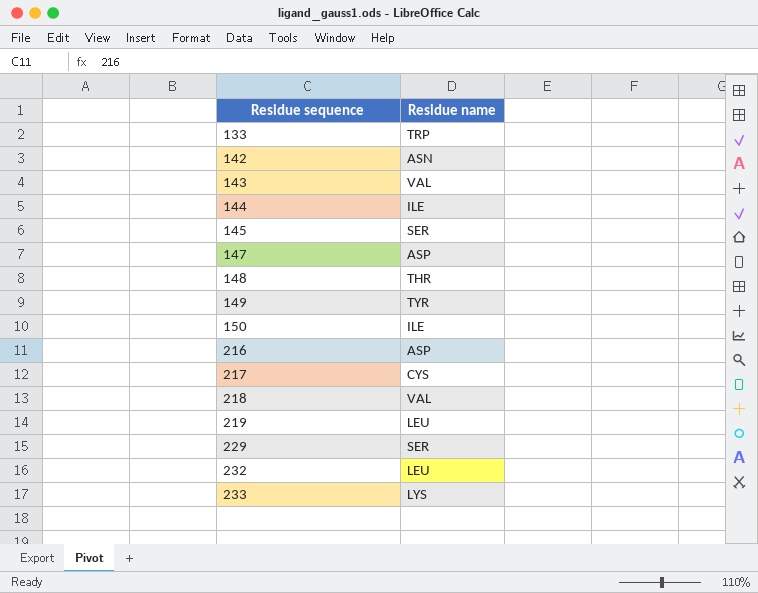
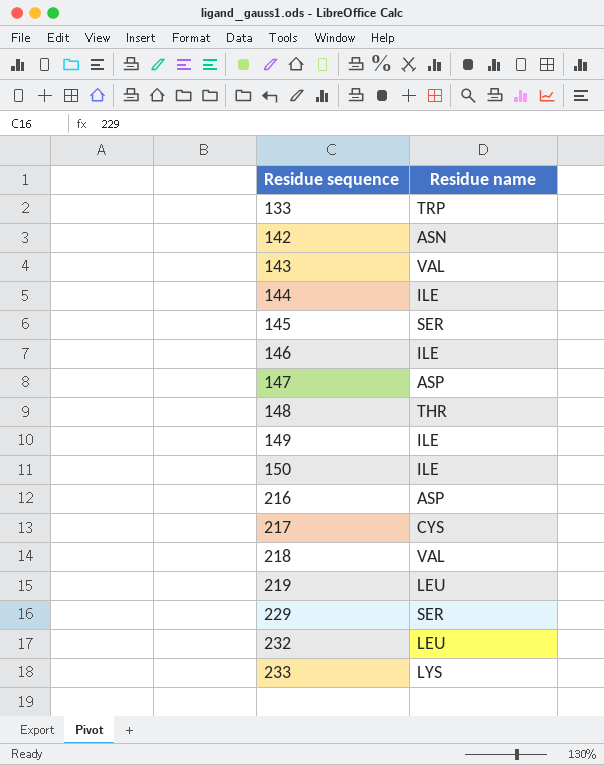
row 146: none -> ILE
149 | Residue name: TYR -> ILE

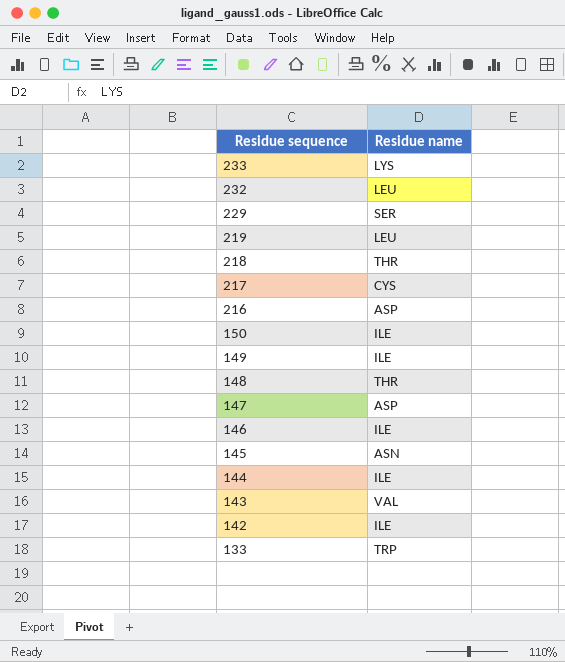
row order: Residue sequence ascending -> Residue sequence descending
218 | Residue name: VAL -> THR
145 | Residue name: SER -> ASN
142 | Residue name: ASN -> ILE

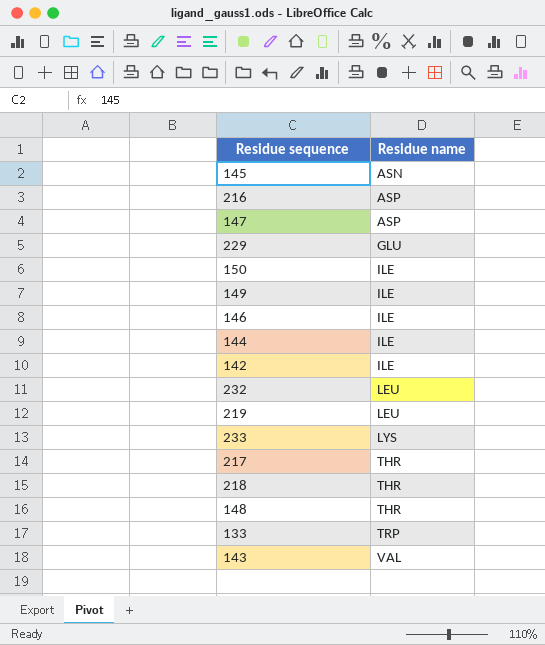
row order: Residue sequence descending -> Residue name ascending
229 | Residue name: SER -> GLU
217 | Residue name: CYS -> THR

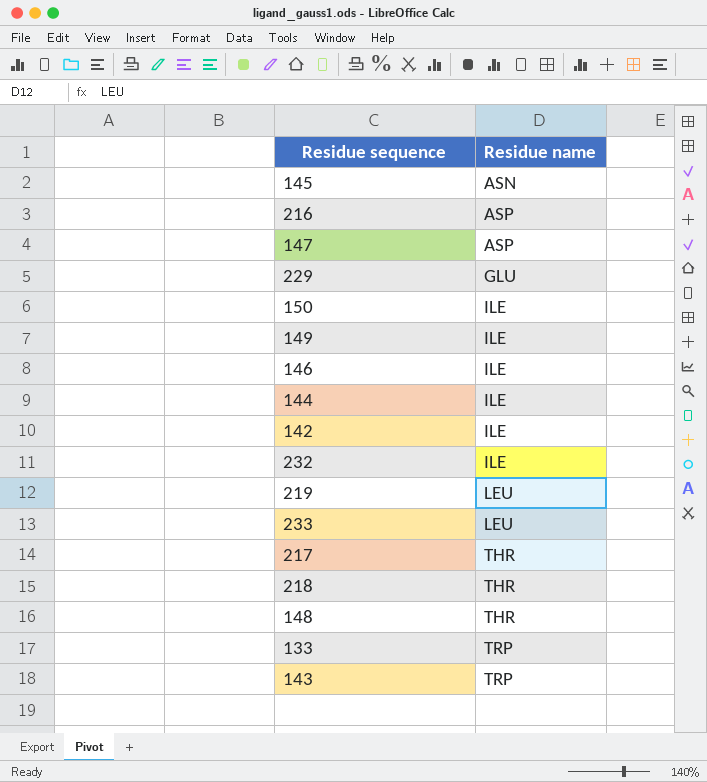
232 | Residue name: LEU -> ILE
233 | Residue name: LYS -> LEU
143 | Residue name: VAL -> TRP

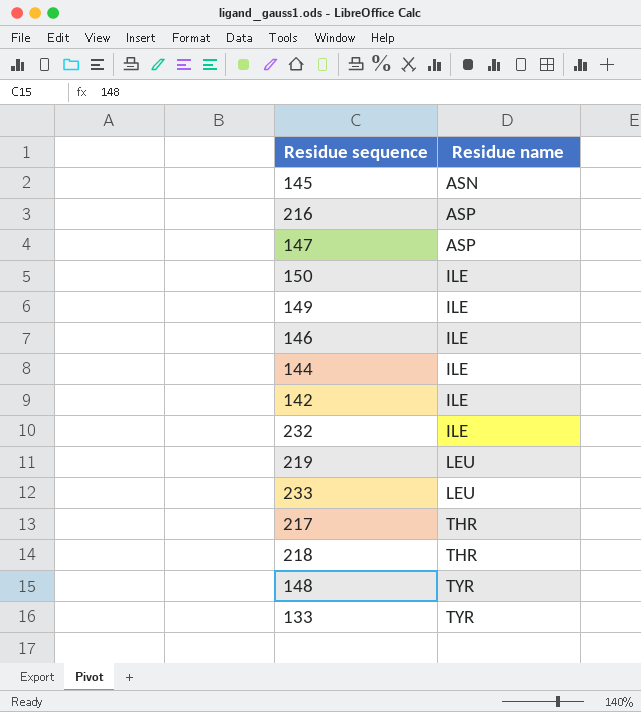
row 229: GLU -> none
row 143: TRP -> none
148 | Residue name: THR -> TYR
133 | Residue name: TRP -> TYR

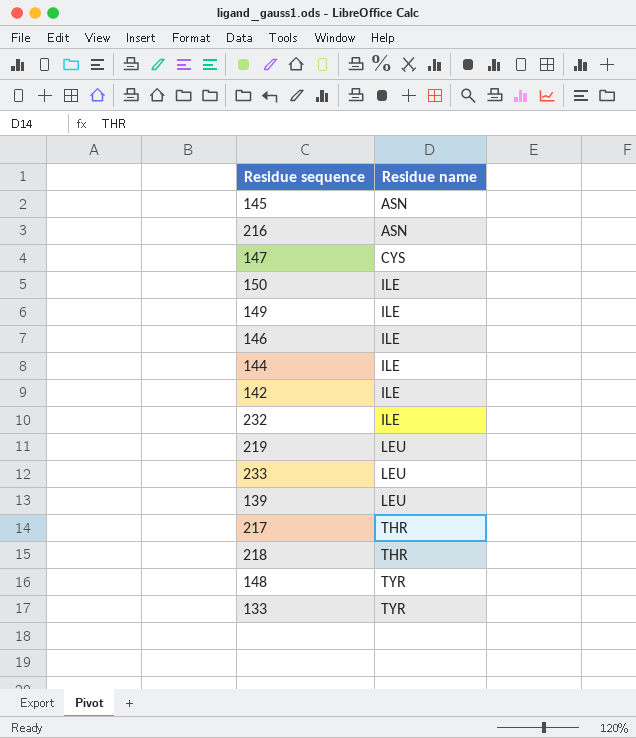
216 | Residue name: ASP -> ASN
147 | Residue name: ASP -> CYS
row 139: none -> LEU

